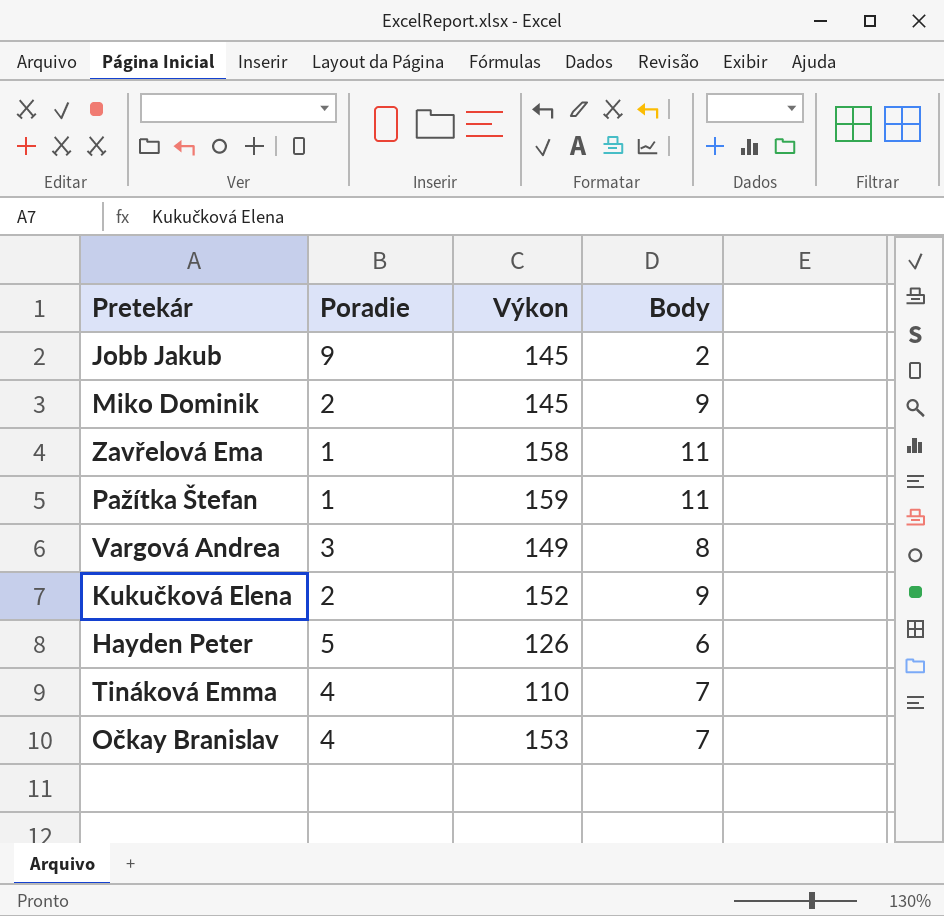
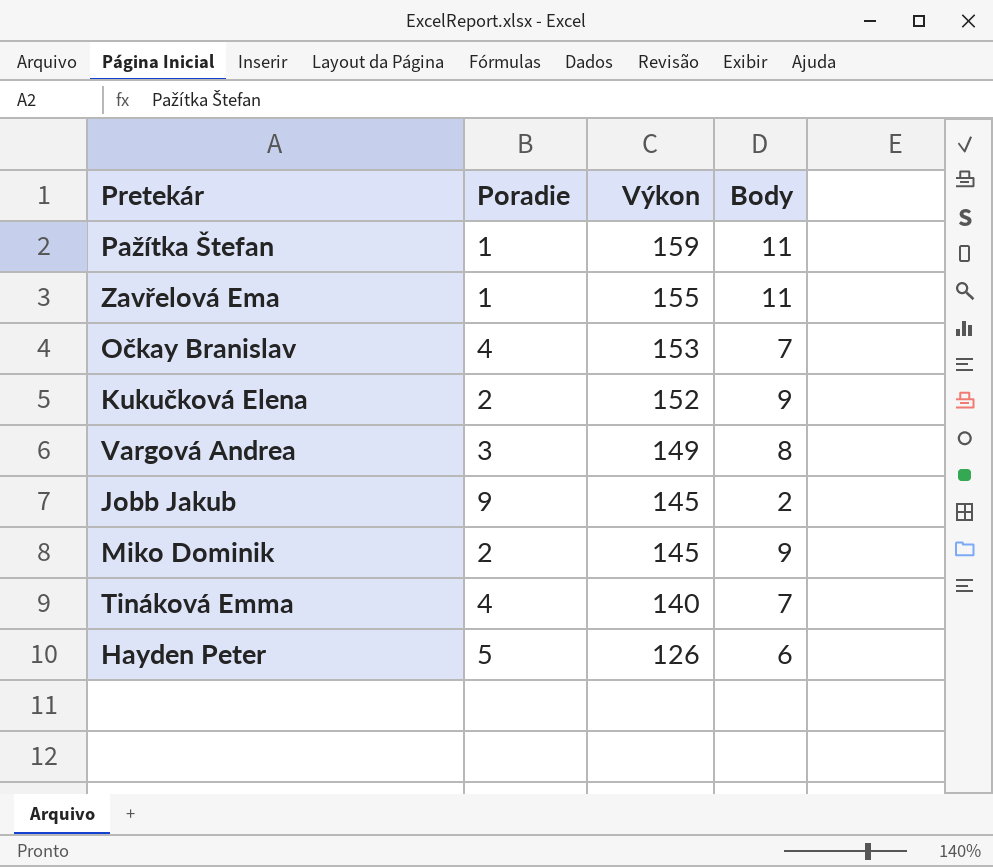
row order: none -> Výkon descending
Zavřelová Ema | Výkon: 158 -> 155
Tináková Emma | Výkon: 110 -> 140

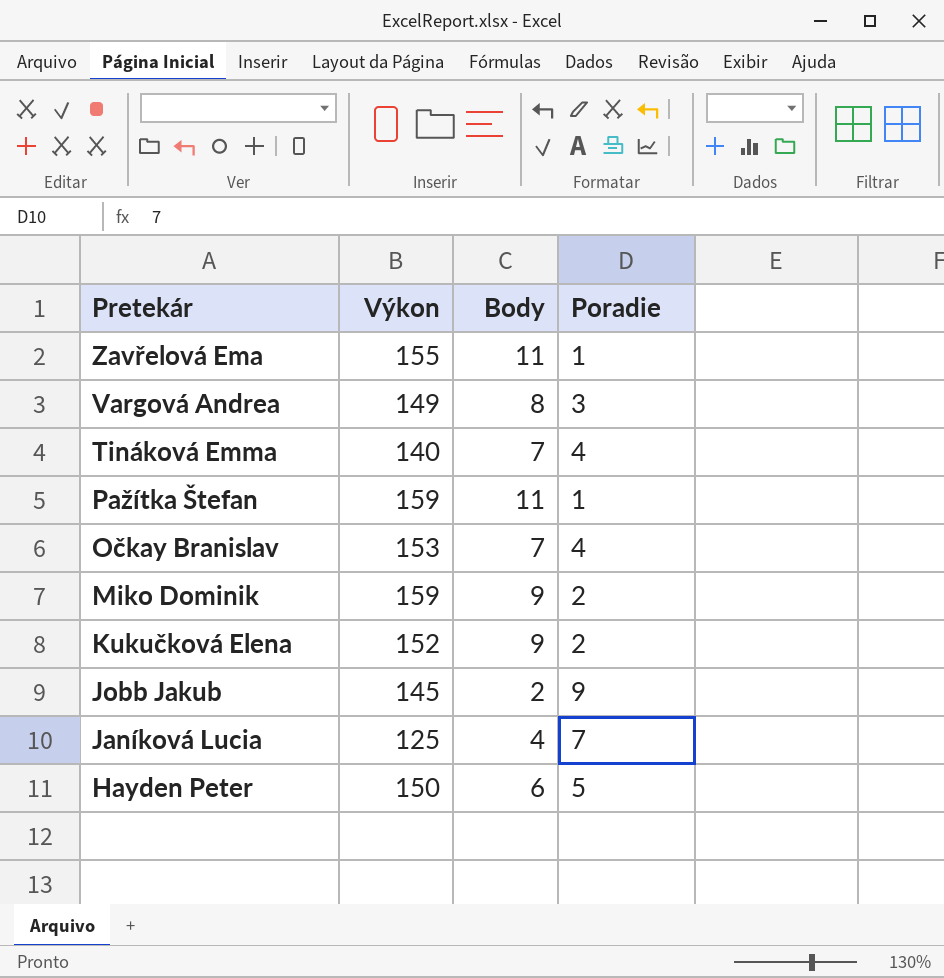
row order: Výkon descending -> Pretekár descending
column Poradie | position: 2 -> 4
Miko Dominik | Výkon: 145 -> 159
row Janíková Lucia: none -> 125 | 4 | 7
Hayden Peter | Výkon: 126 -> 150

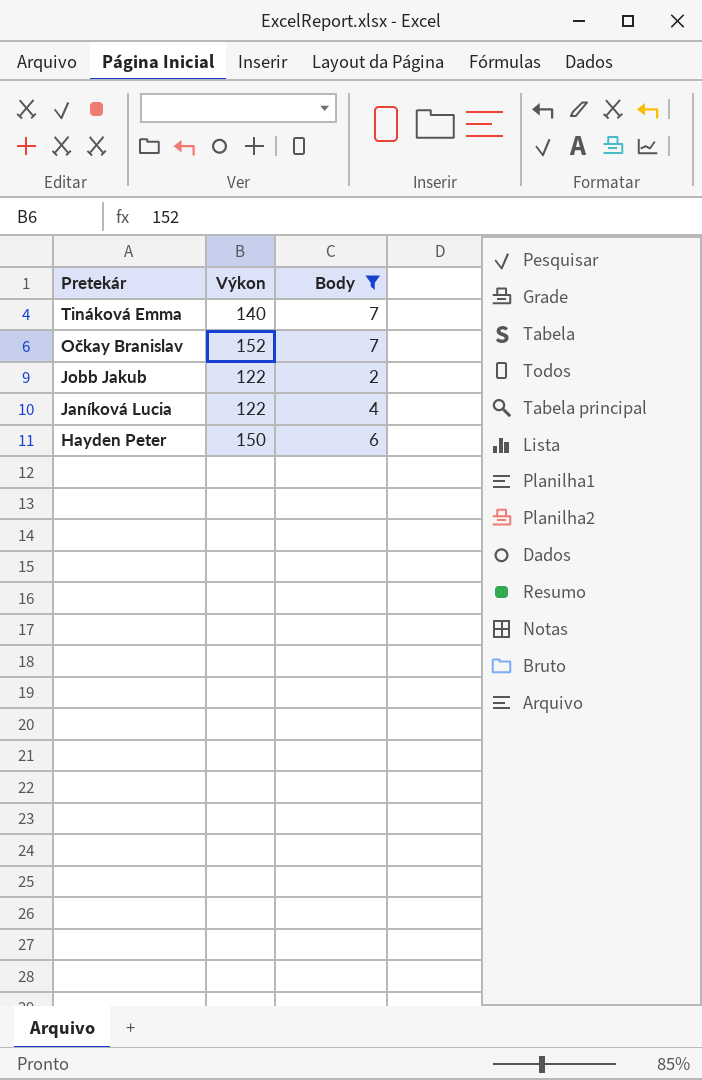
filter: none -> Body <= 7
column Poradie | position: 4 -> none
Očkay Branislav | Výkon: 153 -> 152
Jobb Jakub | Výkon: 145 -> 122
Janíková Lucia | Výkon: 125 -> 122

